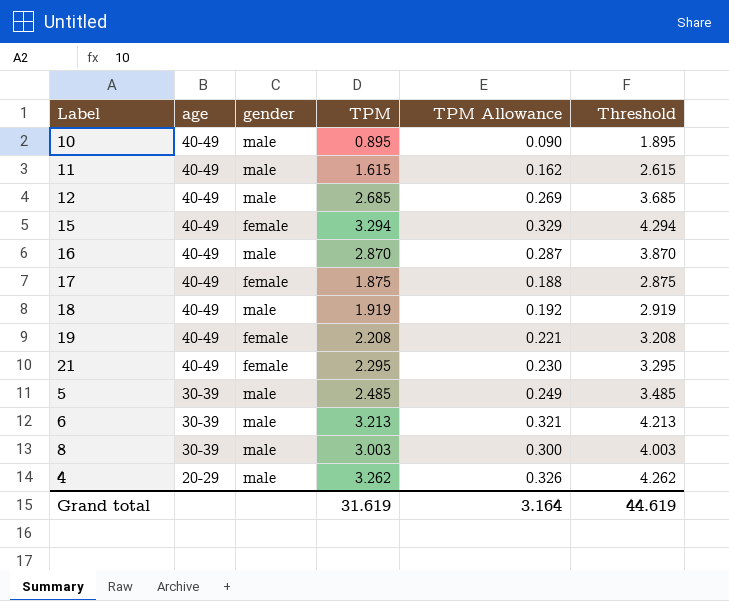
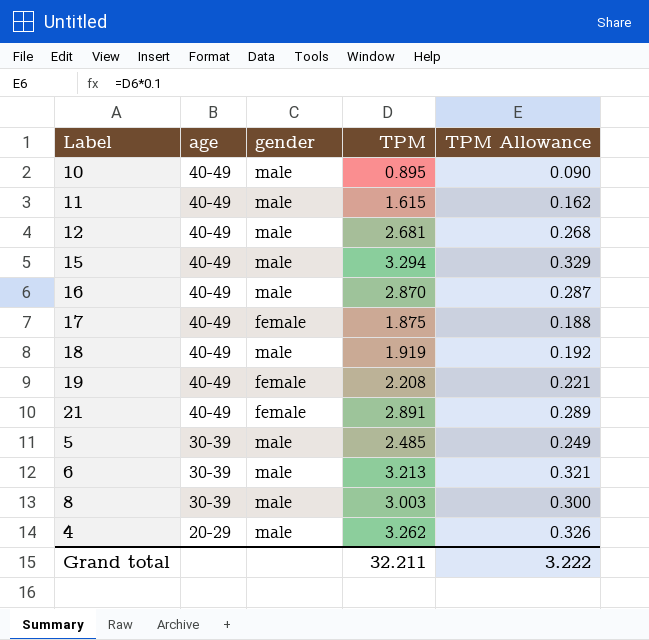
column Threshold | formula: [TPM] + 1 -> none
12 | TPM: 2.685 -> 2.681
12 | TPM Allowance: 0.269 -> 0.268
15 | gender: female -> male
21 | TPM: 2.295 -> 2.891
21 | TPM Allowance: 0.230 -> 0.289
Grand total | TPM: 31.619 -> 32.211
Grand total | TPM Allowance: 3.164 -> 3.222

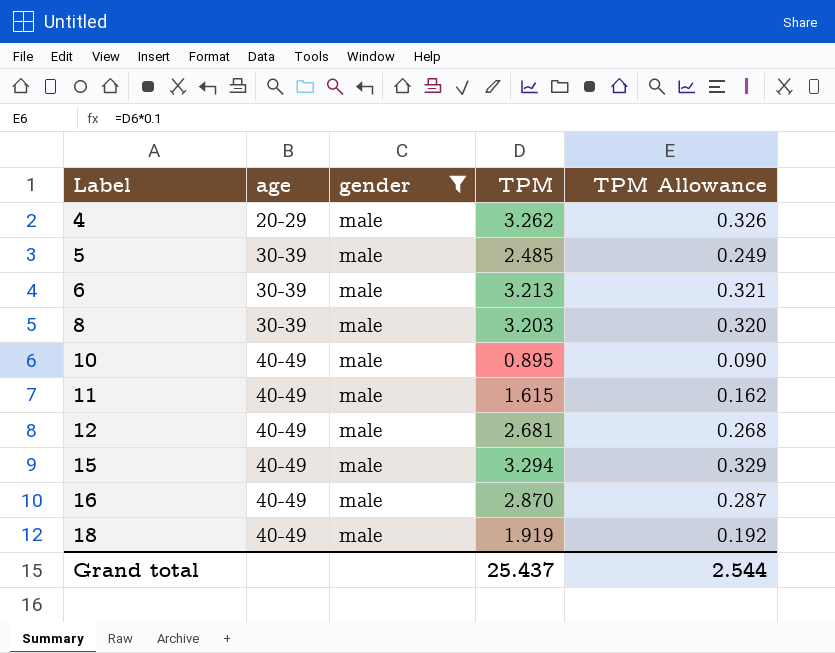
filter: none -> gender = male
row order: age descending -> Label ascending
8 | TPM: 3.003 -> 3.203
8 | TPM Allowance: 0.300 -> 0.320
Grand total | TPM: 32.211 -> 25.437
Grand total | TPM Allowance: 3.222 -> 2.544

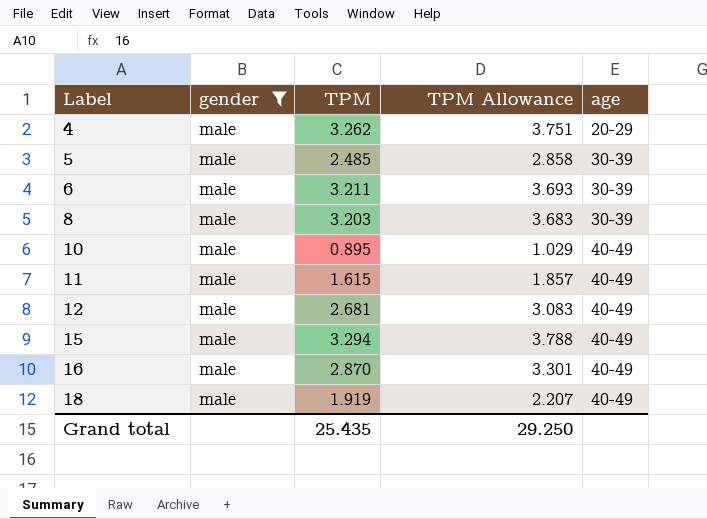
column TPM Allowance | formula: [TPM] * 0.1 -> [TPM] * 1.15
column age | position: 2 -> 5
6 | TPM: 3.213 -> 3.211
Grand total | TPM: 25.437 -> 25.435
Grand total | TPM Allowance: 2.544 -> 29.250

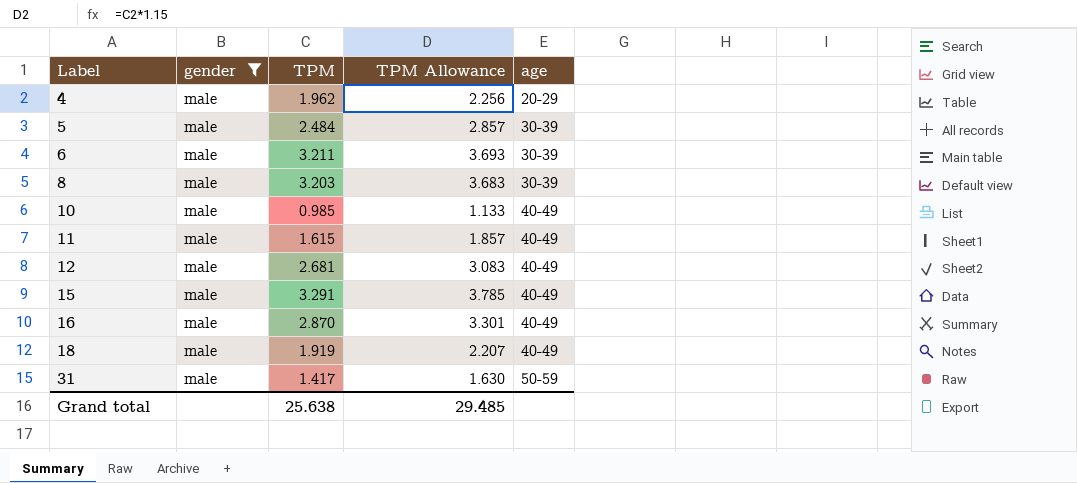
4 | TPM: 3.262 -> 1.962
4 | TPM Allowance: 3.751 -> 2.256
5 | TPM: 2.485 -> 2.484
5 | TPM Allowance: 2.858 -> 2.857
10 | TPM: 0.895 -> 0.985
10 | TPM Allowance: 1.029 -> 1.133
15 | TPM: 3.294 -> 3.291
15 | TPM Allowance: 3.788 -> 3.785
row 31: none -> male | 1.417 | 1.630 | 50-59
Grand total | TPM: 25.435 -> 25.638
Grand total | TPM Allowance: 29.250 -> 29.485

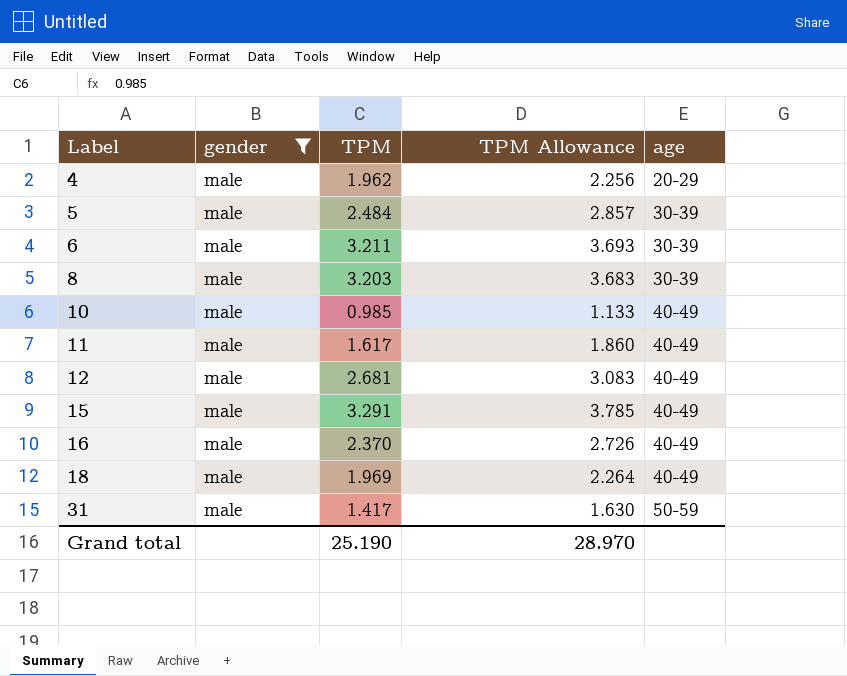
11 | TPM: 1.615 -> 1.617
11 | TPM Allowance: 1.857 -> 1.860
16 | TPM: 2.870 -> 2.370
16 | TPM Allowance: 3.301 -> 2.726
18 | TPM: 1.919 -> 1.969
18 | TPM Allowance: 2.207 -> 2.264
Grand total | TPM: 25.638 -> 25.190
Grand total | TPM Allowance: 29.485 -> 28.970

